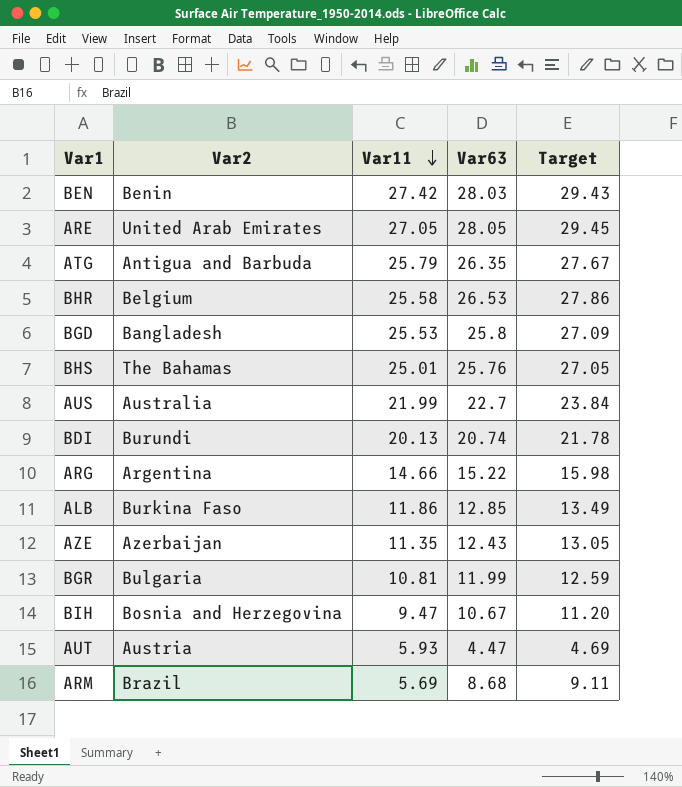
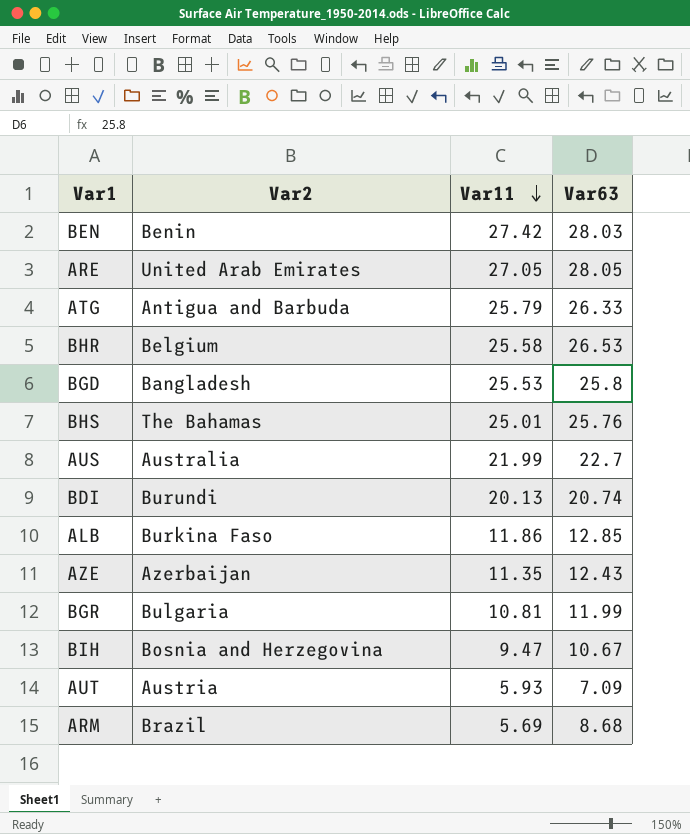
column Target | formula: [Var63] * 1.05 -> none
row ARG: Argentina | 14.66 | 15.22 | 15.98 -> none
ATG | Var63: 26.35 -> 26.33
AUT | Var63: 4.47 -> 7.09

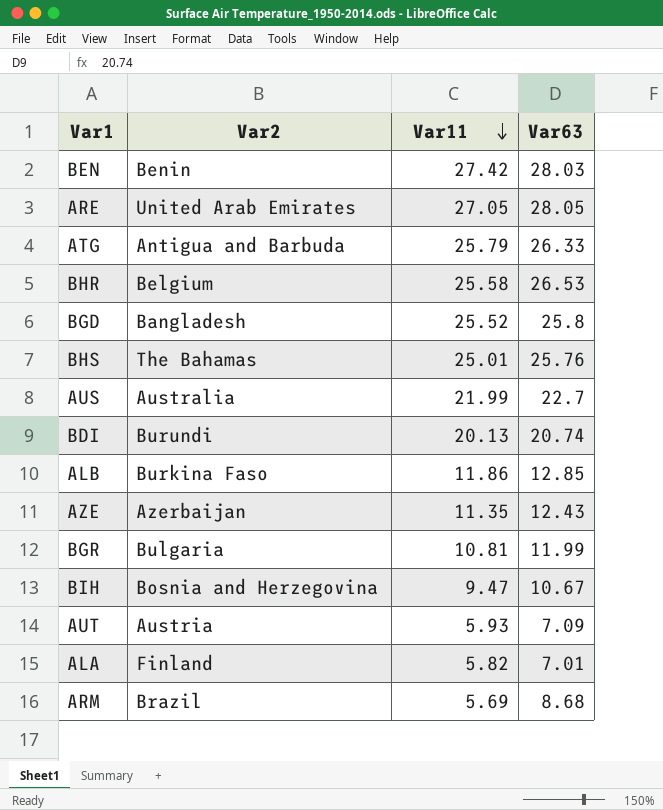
BGD | Var11: 25.53 -> 25.52
row ALA: none -> Finland | 5.82 | 7.01

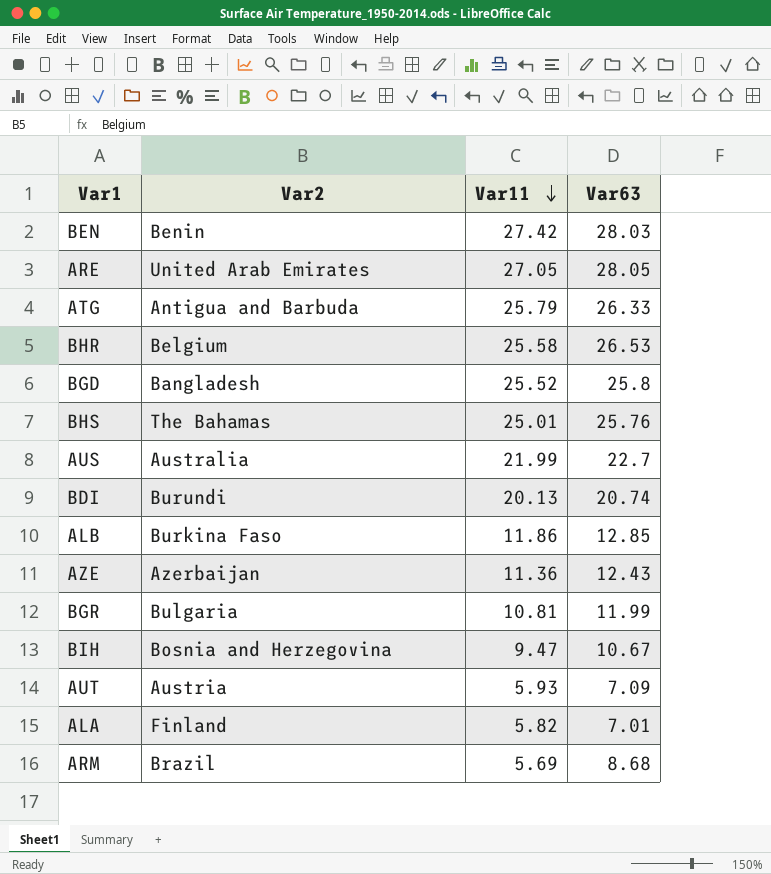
AZE | Var11: 11.35 -> 11.36

